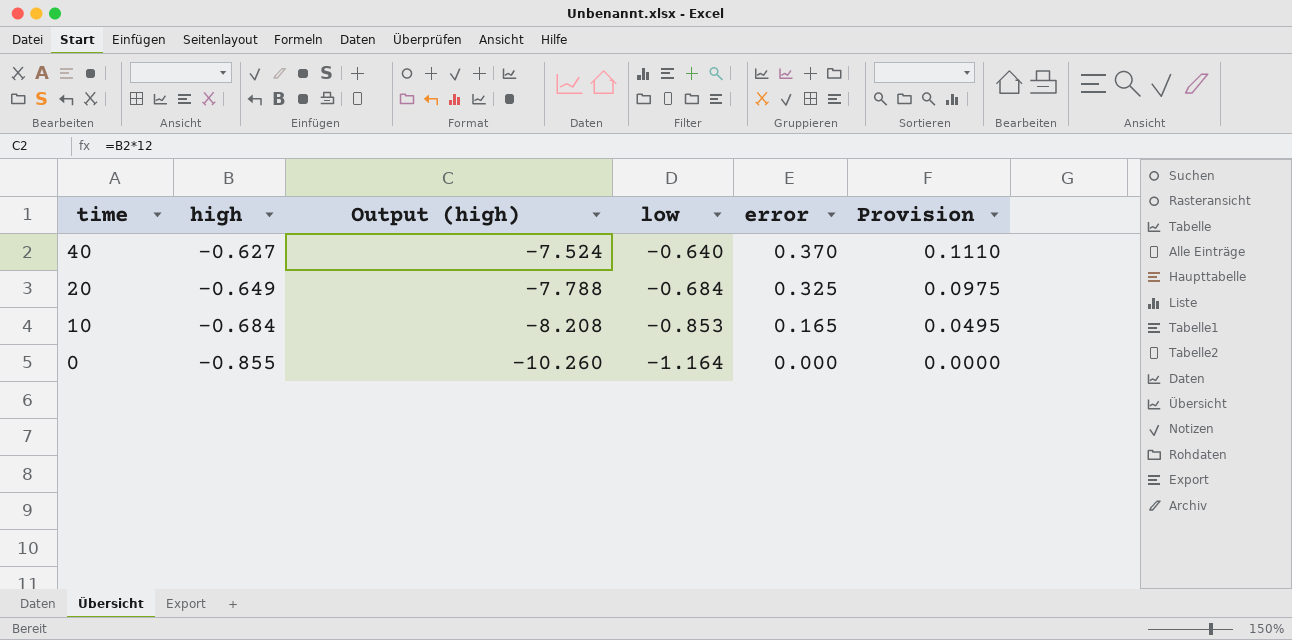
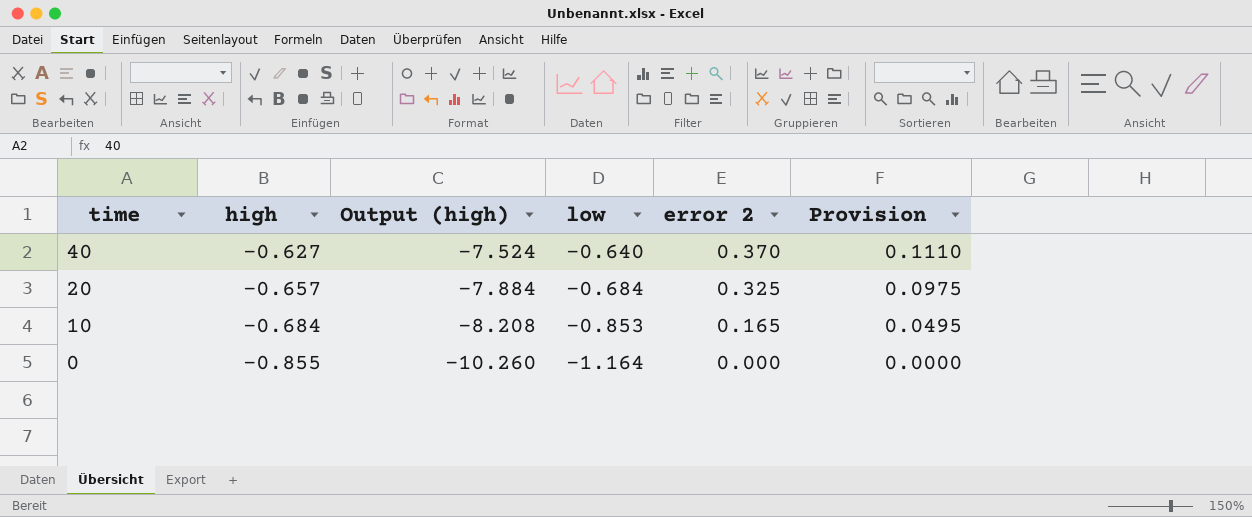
column name: error -> error 2
20 | high: -0.649 -> -0.657
20 | Output (high): -7.788 -> -7.884

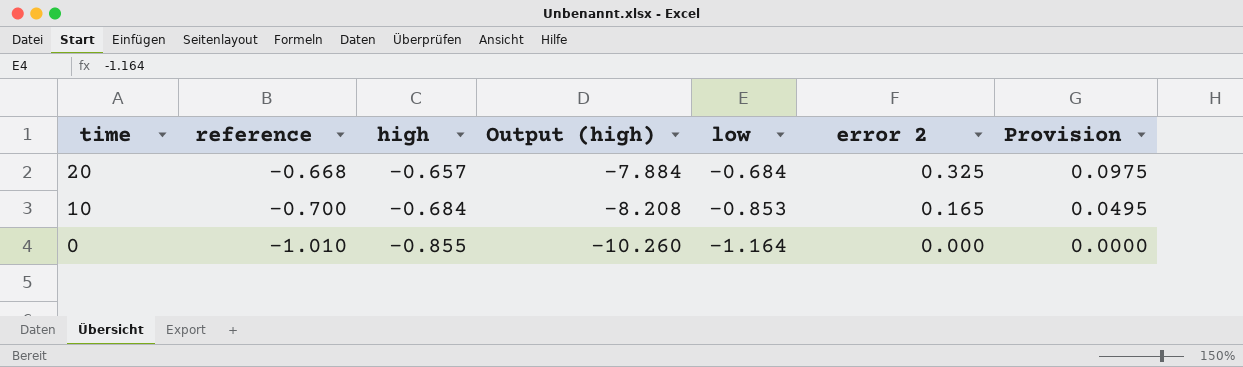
column reference | position: none -> 2
row 40: -0.627 | -7.524 | -0.640 | 0.370 | 0.1110 -> none

